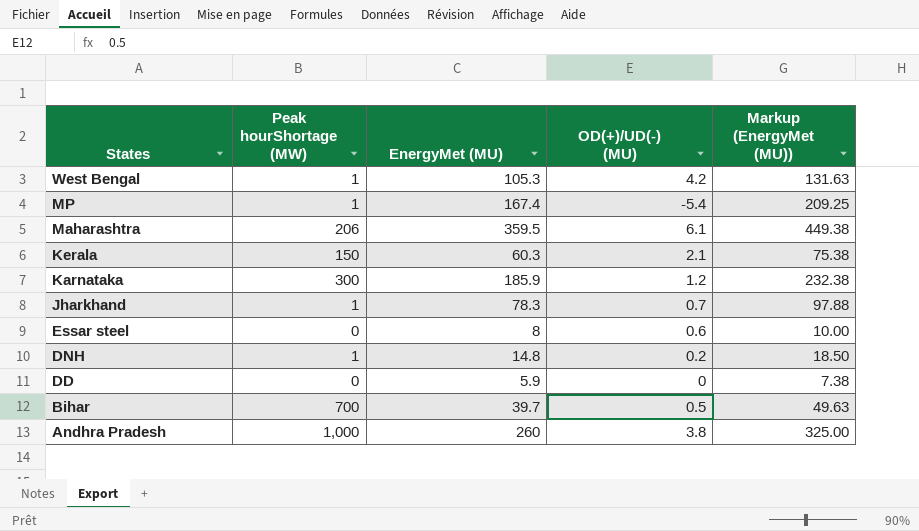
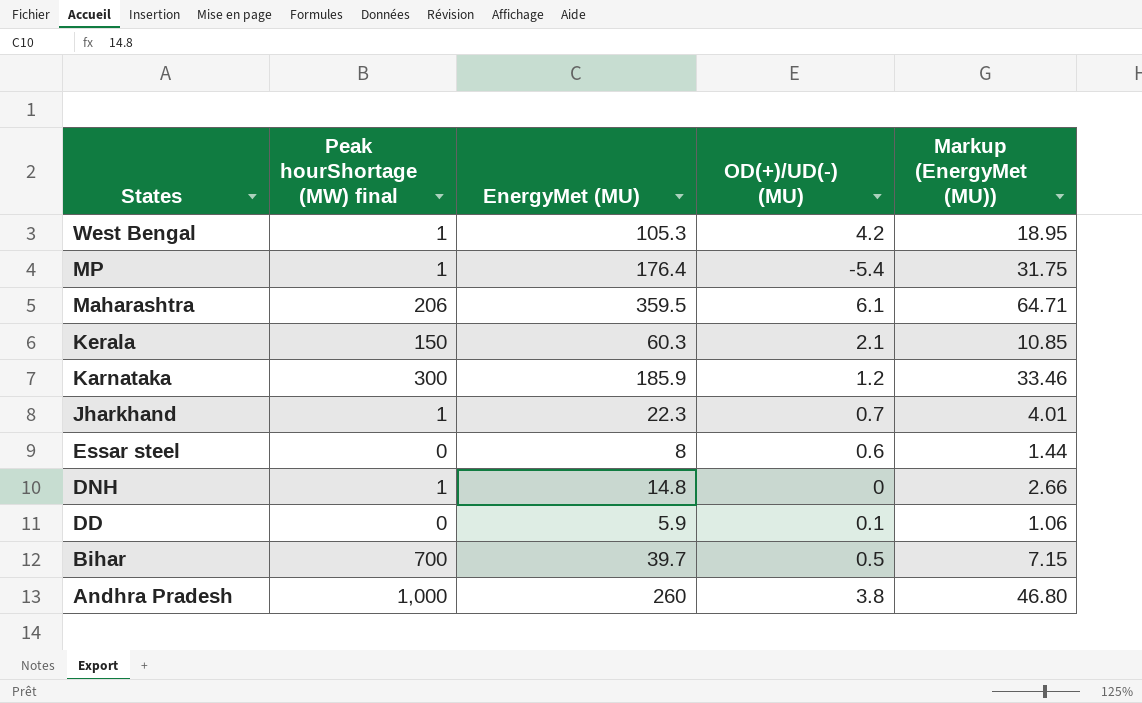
column name: Peak hourShortage (MW) -> Peak hourShortage (MW) final
column Markup (EnergyMet (MU)) | formula: [EnergyMet (MU)] * 1.25 -> [EnergyMet (MU)] * 0.18
MP | EnergyMet (MU): 167.4 -> 176.4
Jharkhand | EnergyMet (MU): 78.3 -> 22.3
DNH | OD(+)/UD(-) (MU): 0.2 -> 0
DD | OD(+)/UD(-) (MU): 0 -> 0.1

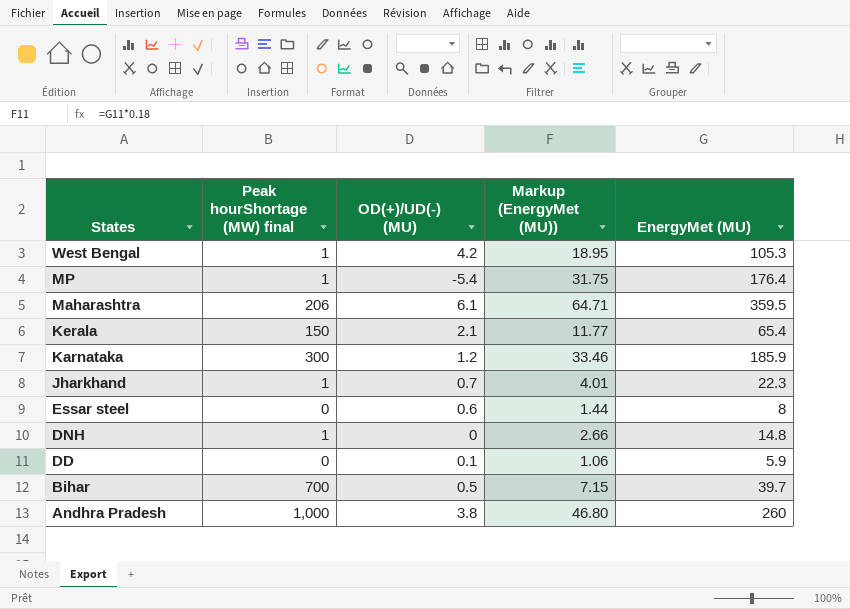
column EnergyMet (MU) | position: 3 -> 5
Kerala | Markup (EnergyMet (MU)): 10.85 -> 11.77
Kerala | EnergyMet (MU): 60.3 -> 65.4

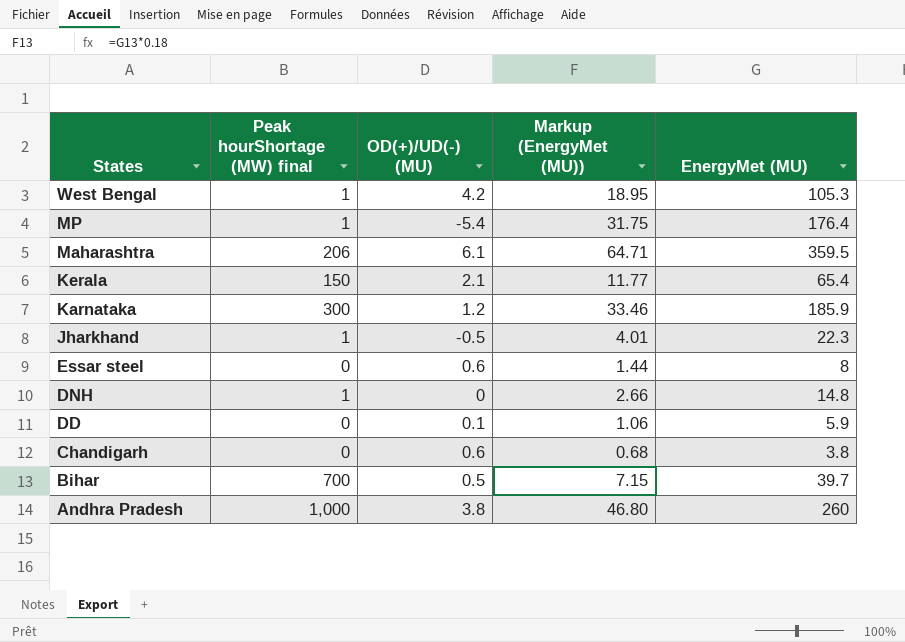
Jharkhand | OD(+)/UD(-) (MU): 0.7 -> -0.5
row Chandigarh: none -> 0 | 0.6 | 0.68 | 3.8

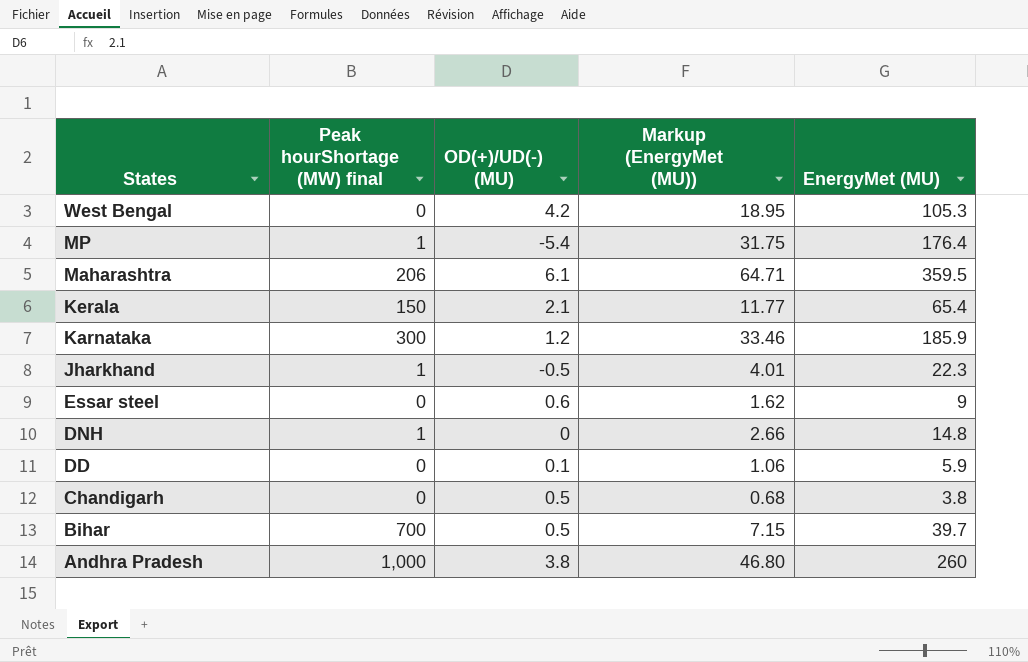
West Bengal | Peak hourShortage (MW) final: 1 -> 0
Essar steel | Markup (EnergyMet (MU)): 1.44 -> 1.62
Essar steel | EnergyMet (MU): 8 -> 9
Chandigarh | OD(+)/UD(-) (MU): 0.6 -> 0.5

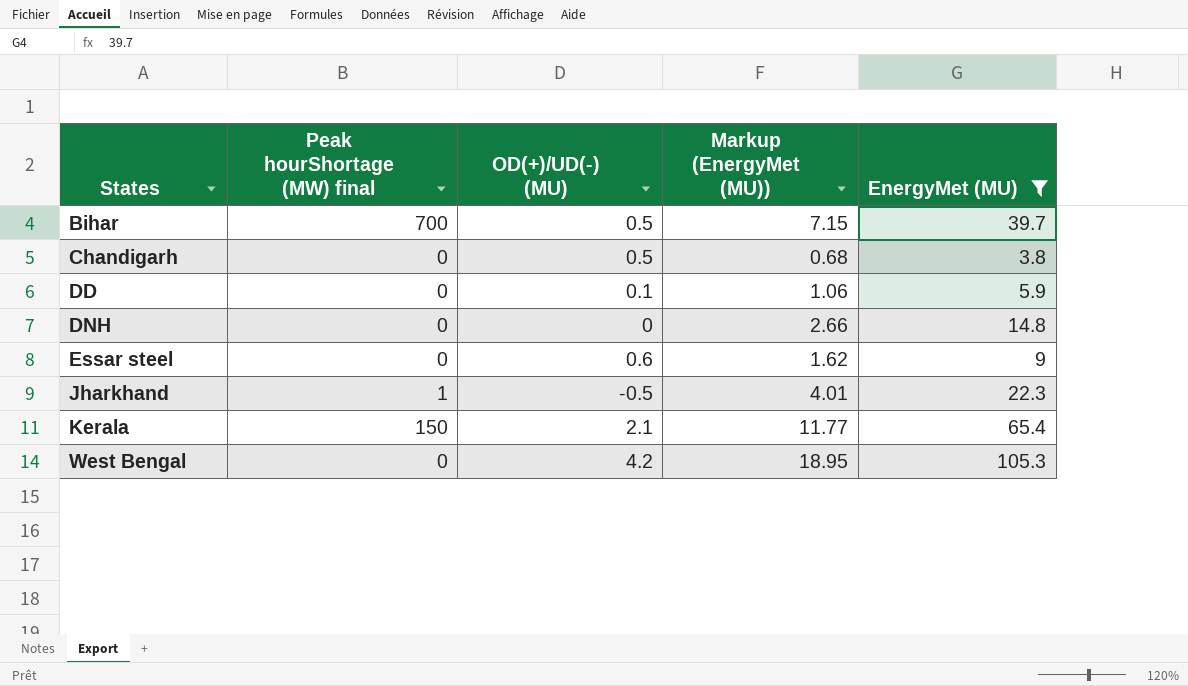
filter: none -> EnergyMet (MU) <= 105.3
row order: States descending -> States ascending
DNH | Peak hourShortage (MW) final: 1 -> 0

